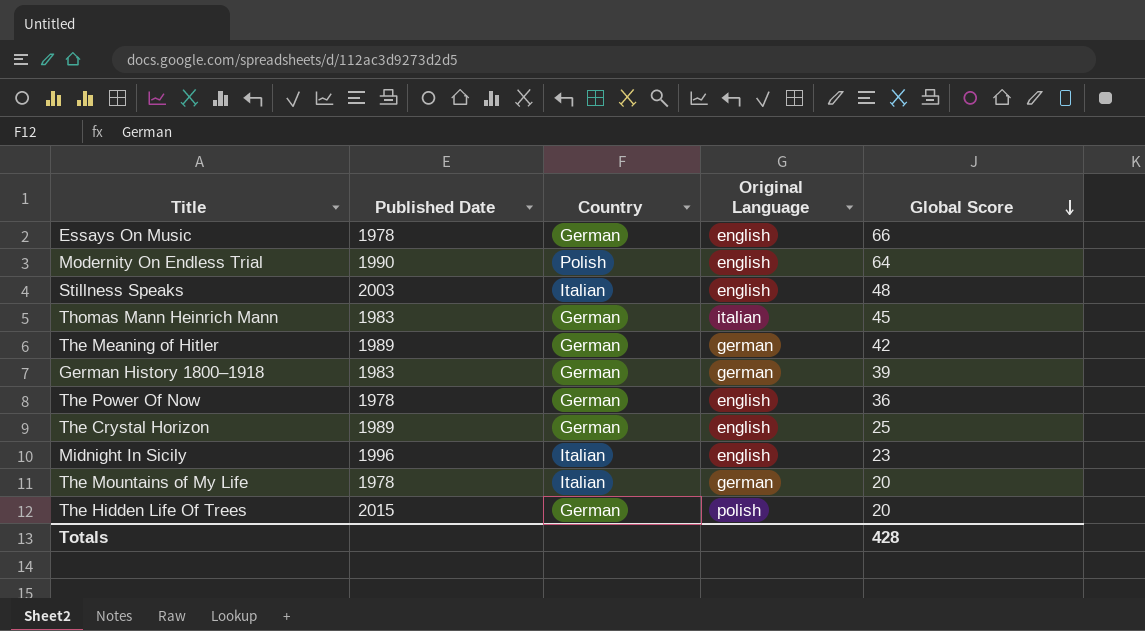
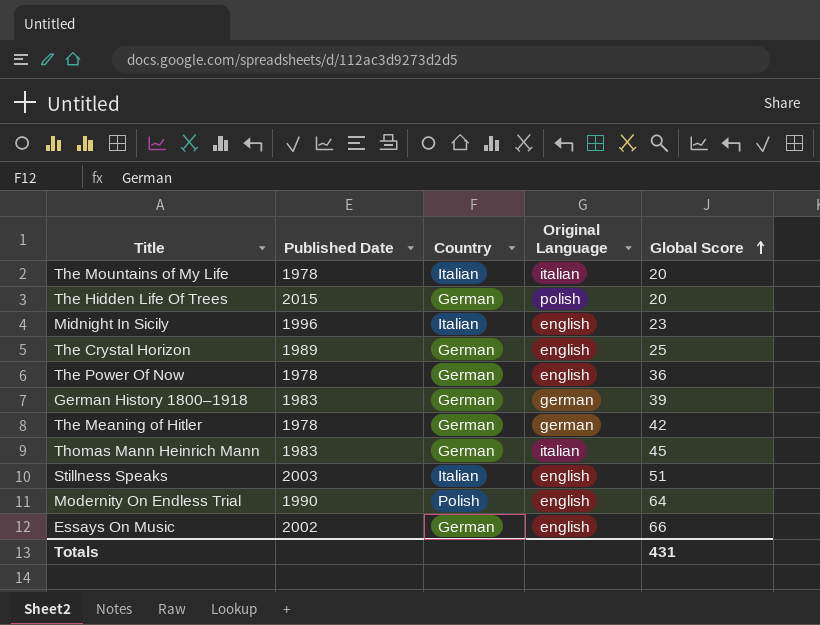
row order: Global Score descending -> Global Score ascending
The Mountains of My Life | Original Language: german -> italian
The Meaning of Hitler | Published Date: 1989 -> 1978
Stillness Speaks | Global Score: 48 -> 51
Essays On Music | Published Date: 1978 -> 2002
Totals | Global Score: 428 -> 431

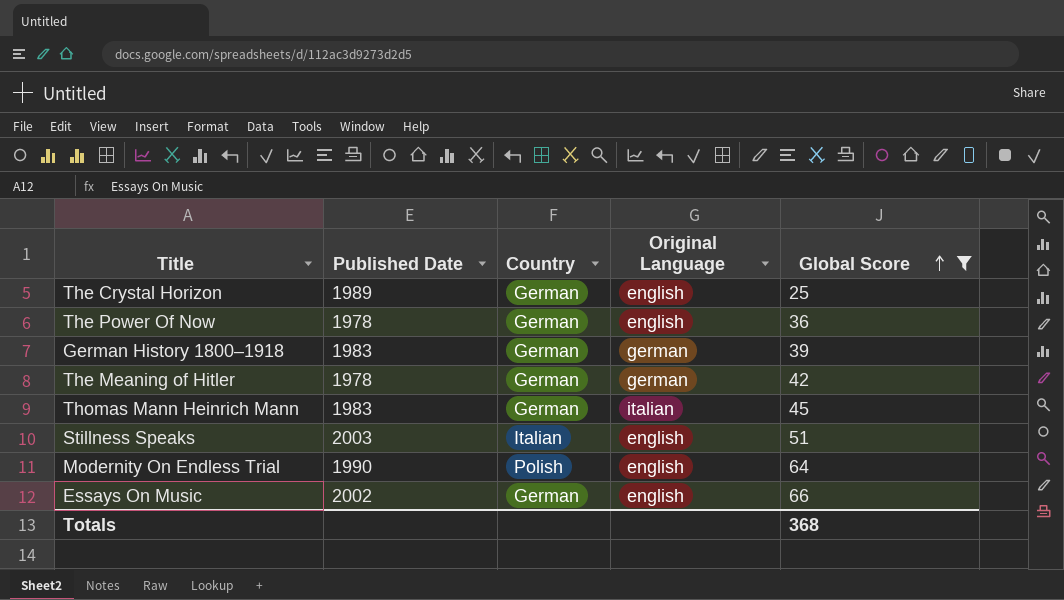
filter: none -> Global Score >= 25
Totals | Global Score: 431 -> 368

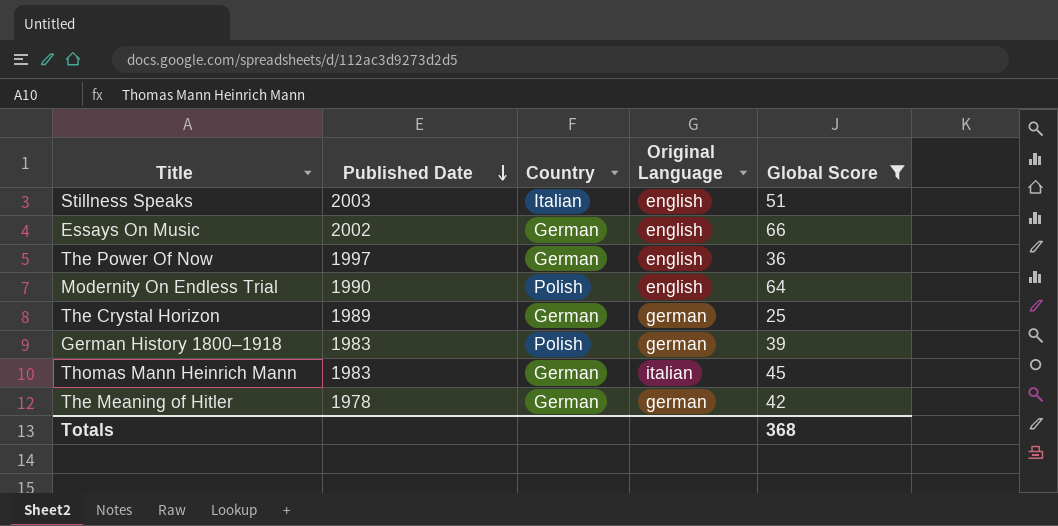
row order: Global Score ascending -> Published Date descending
The Power Of Now | Published Date: 1978 -> 1997
The Crystal Horizon | Original Language: english -> german
German History 1800–1918 | Country: German -> Polish

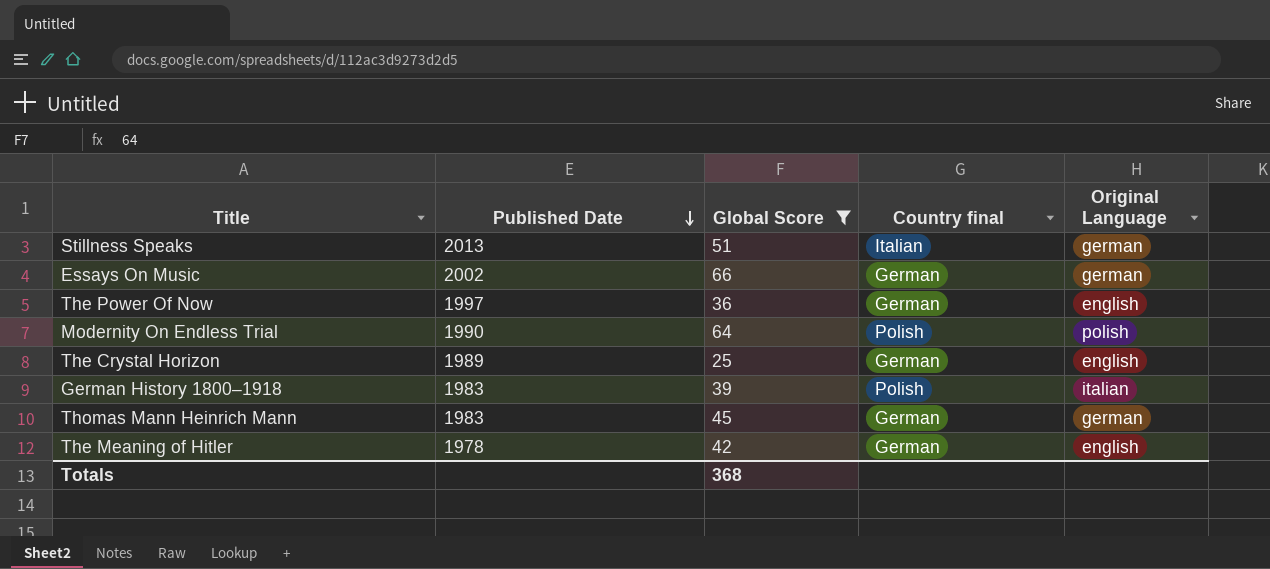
column Global Score | position: 5 -> 3
column name: Country -> Country final
Stillness Speaks | Published Date: 2003 -> 2013
Stillness Speaks | Original Language: english -> german
Essays On Music | Original Language: english -> german
Modernity On Endless Trial | Original Language: english -> polish
The Crystal Horizon | Original Language: german -> english
German History 1800–1918 | Original Language: german -> italian
Thomas Mann Heinrich Mann | Original Language: italian -> german
The Meaning of Hitler | Original Language: german -> english

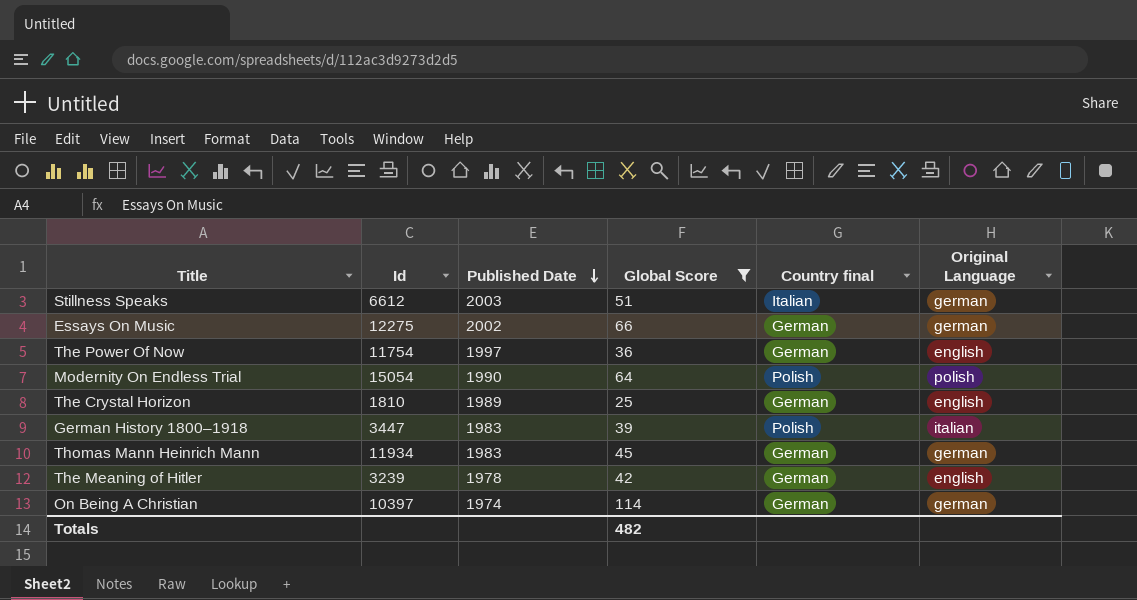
column Id | position: none -> 2
Stillness Speaks | Published Date: 2013 -> 2003
row On Being A Christian: none -> 10397 | 1974 | 114 | German | german
Totals | Global Score: 368 -> 482

